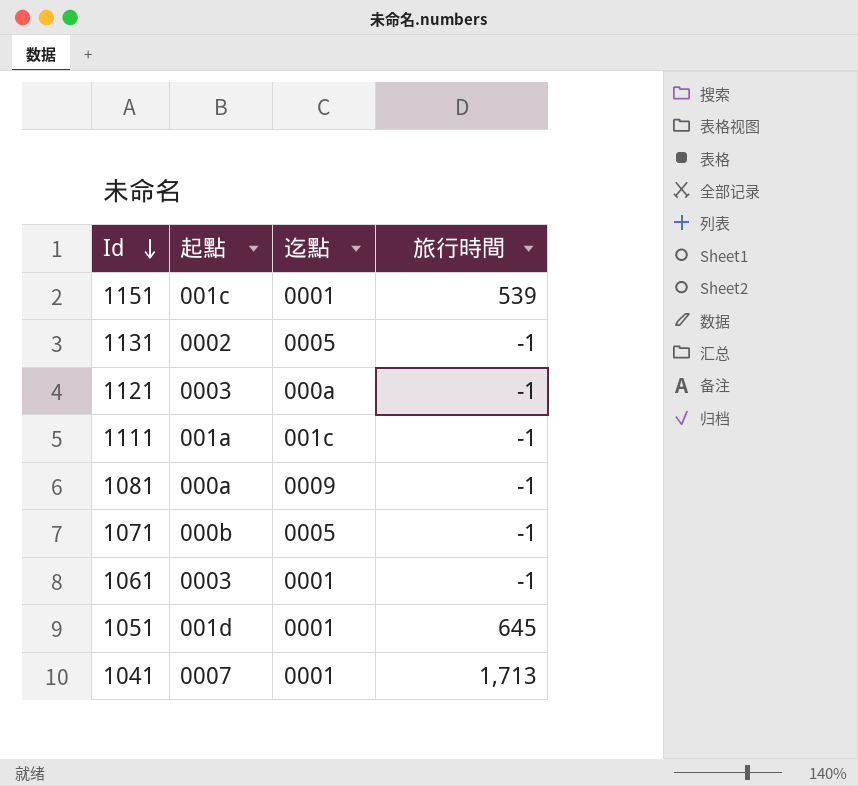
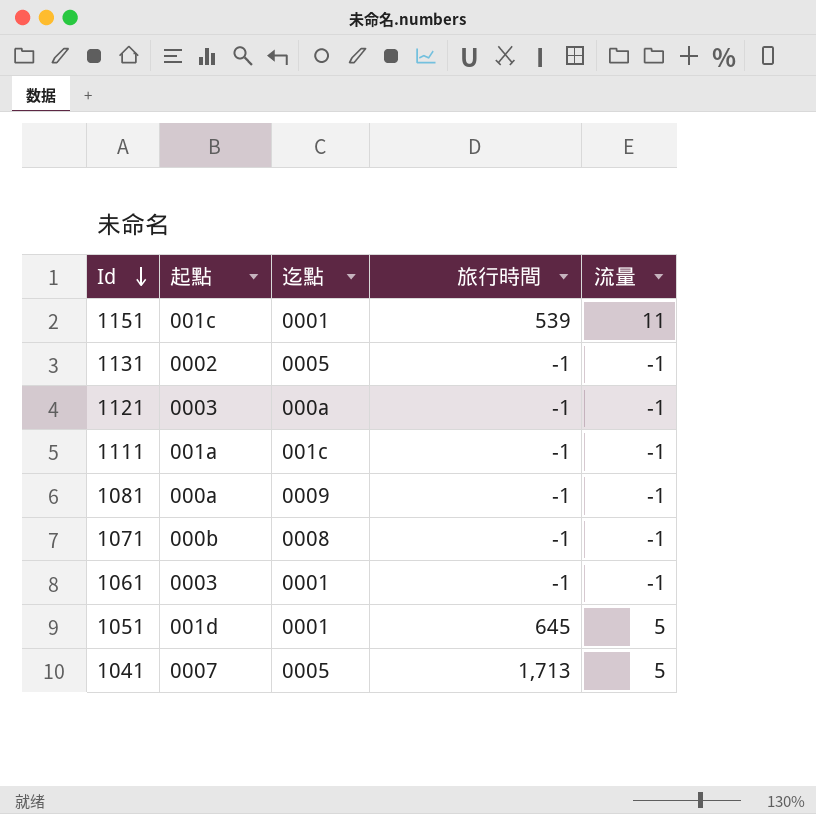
column 流量 | position: none -> 5
1071 | 迄點: 0005 -> 0008
1041 | 迄點: 0001 -> 0005

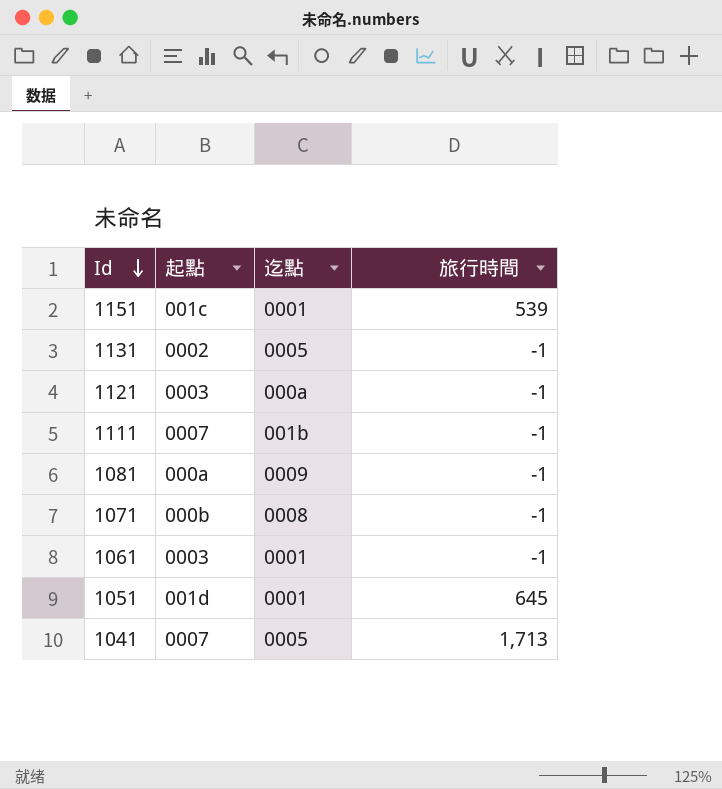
column 流量 | position: 5 -> none
1111 | 起點: 001a -> 0007
1111 | 迄點: 001c -> 001b

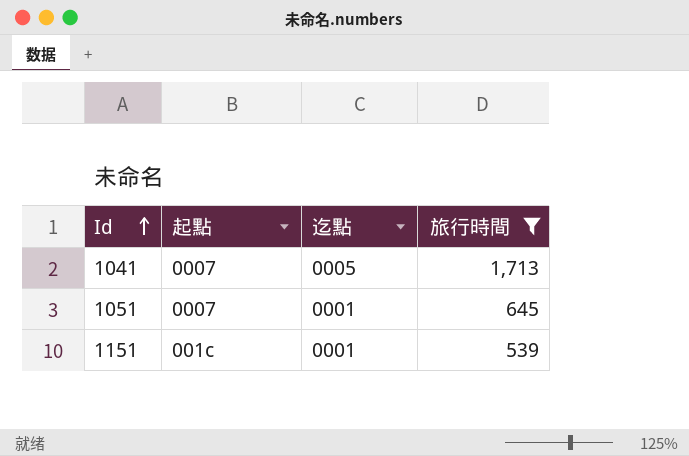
filter: none -> 旅行時間 != -1
row order: Id descending -> Id ascending
1051 | 起點: 001d -> 0007

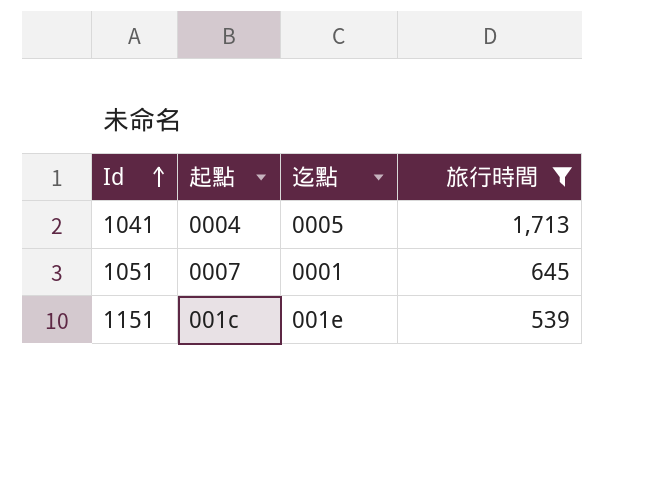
1041 | 起點: 0007 -> 0004
1151 | 迄點: 0001 -> 001e

